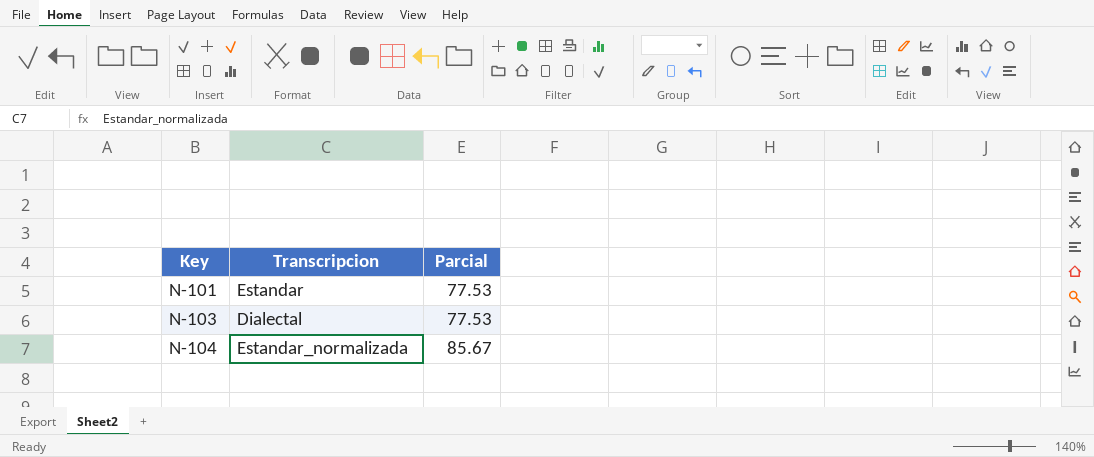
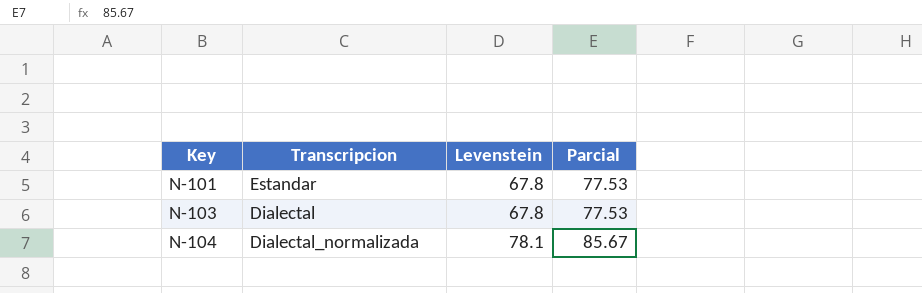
column Levenstein | position: none -> 3
N-104 | Transcripcion: Estandar_normalizada -> Dialectal_normalizada

